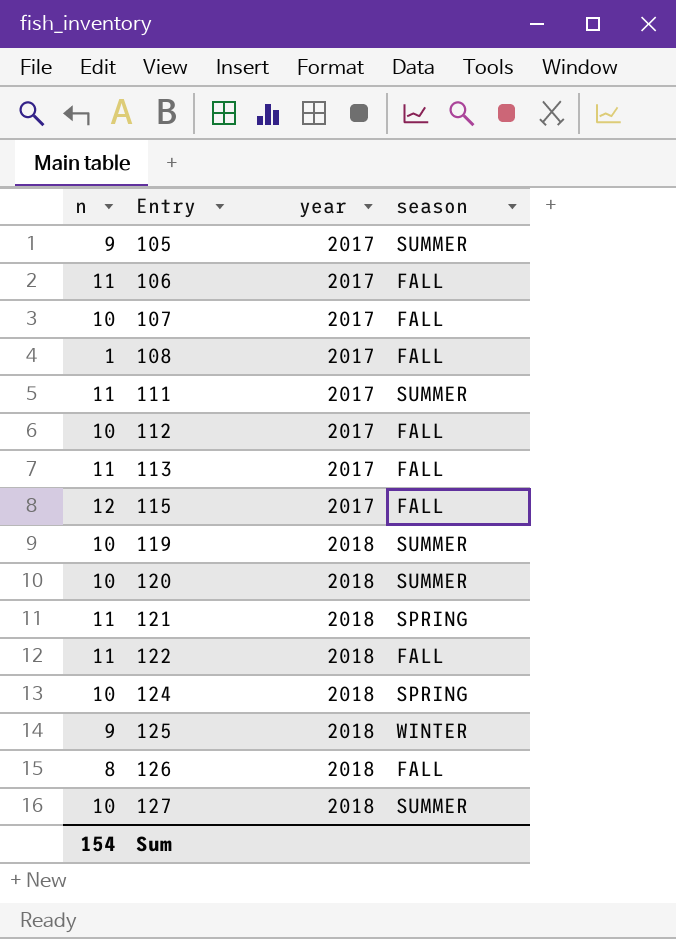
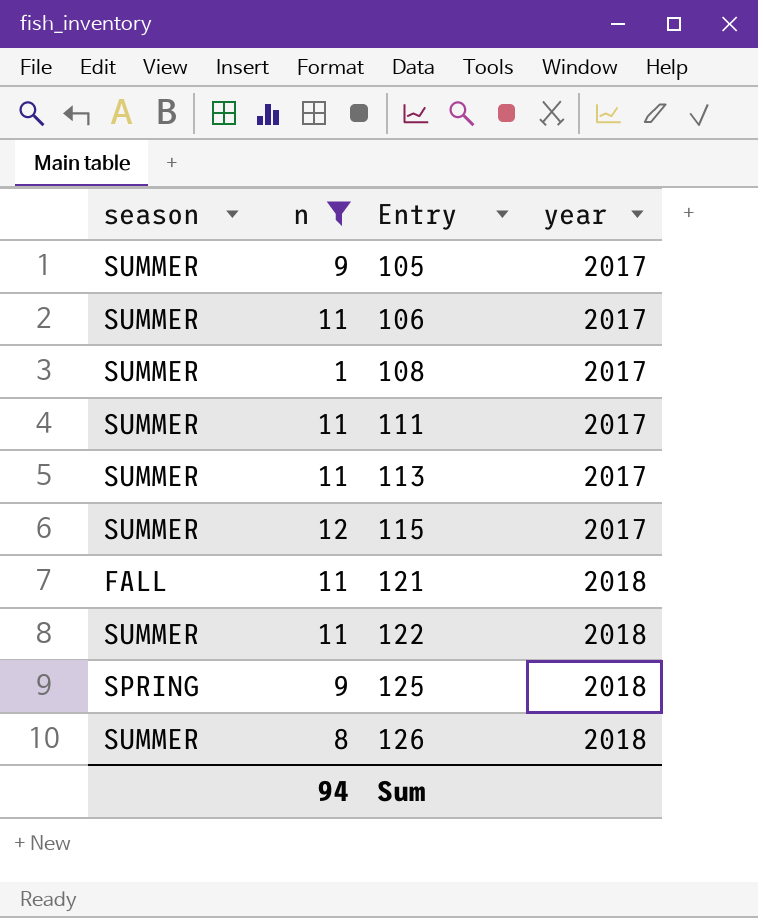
filter: none -> n != 10
column season | position: 4 -> 1
106 | season: FALL -> SUMMER
108 | season: FALL -> SUMMER
113 | season: FALL -> SUMMER
115 | season: FALL -> SUMMER
121 | season: SPRING -> FALL
122 | season: FALL -> SUMMER
125 | season: WINTER -> SPRING
126 | season: FALL -> SUMMER
Sum | n: 154 -> 94

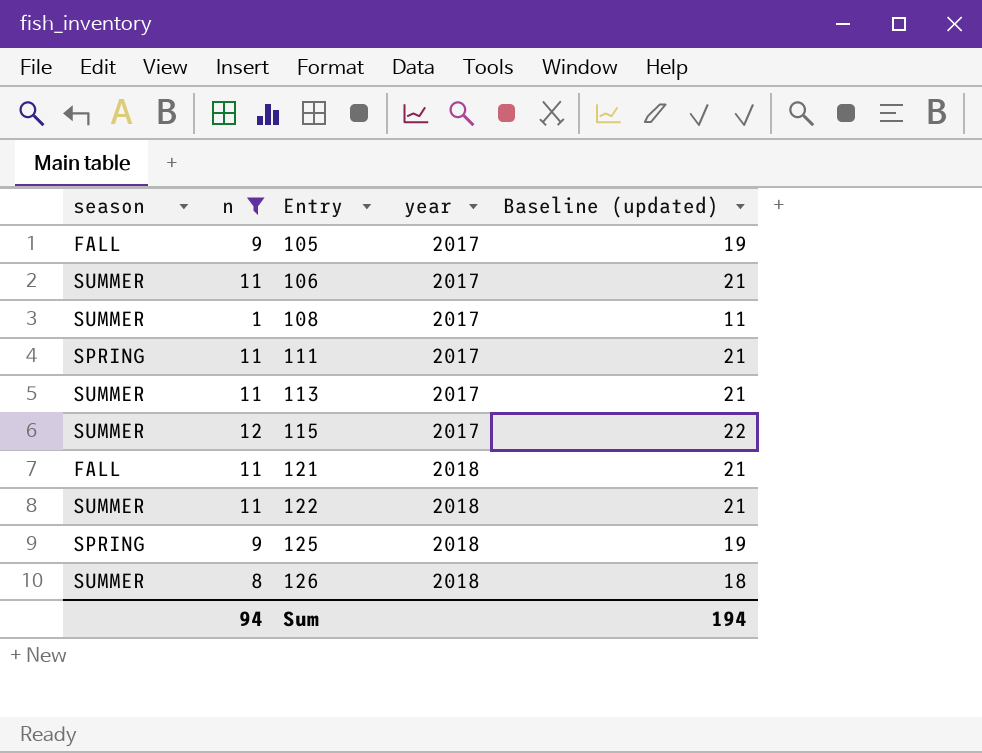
column Baseline (updated) | formula: none -> [n] + 10
105 | season: SUMMER -> FALL
111 | season: SUMMER -> SPRING

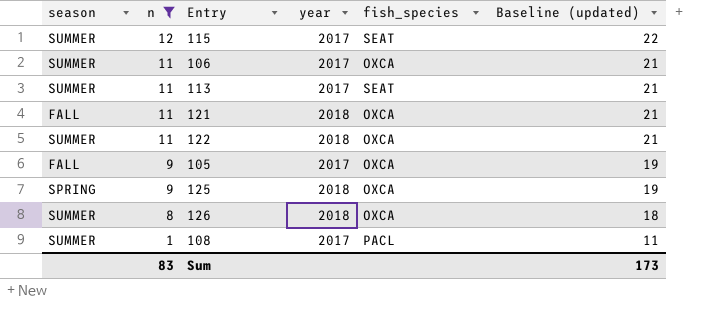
row order: Entry ascending -> n descending
column fish_species | position: none -> 5
row 111: SPRING | 11 | 2017 | 21 -> none
Sum | n: 94 -> 83
Sum | Baseline (updated): 194 -> 173

